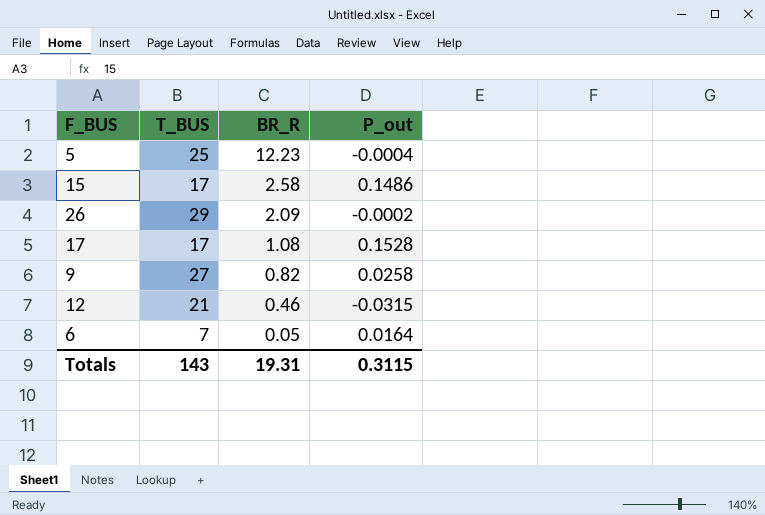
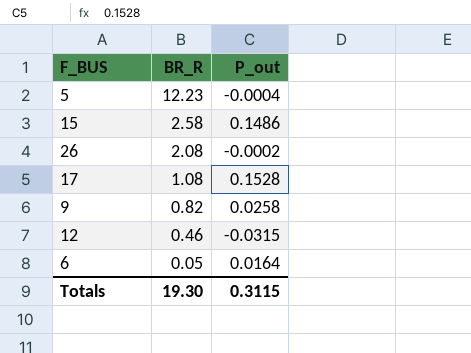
column T_BUS | position: 2 -> none
26 | BR_R: 2.09 -> 2.08
Totals | BR_R: 19.31 -> 19.30

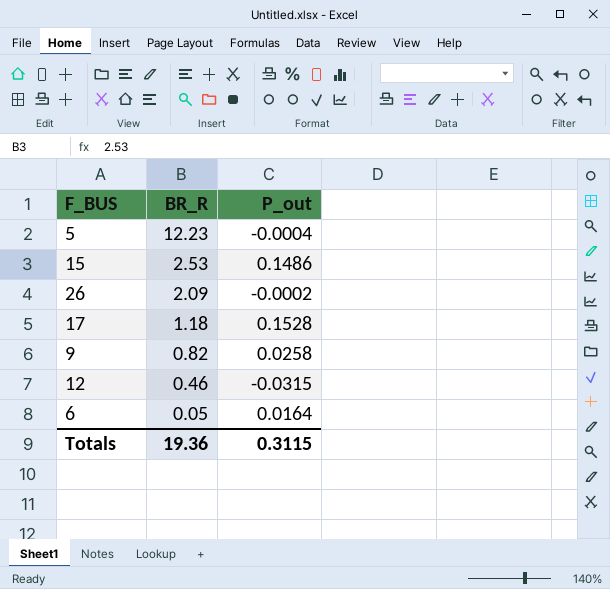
15 | BR_R: 2.58 -> 2.53
26 | BR_R: 2.08 -> 2.09
17 | BR_R: 1.08 -> 1.18
Totals | BR_R: 19.30 -> 19.36

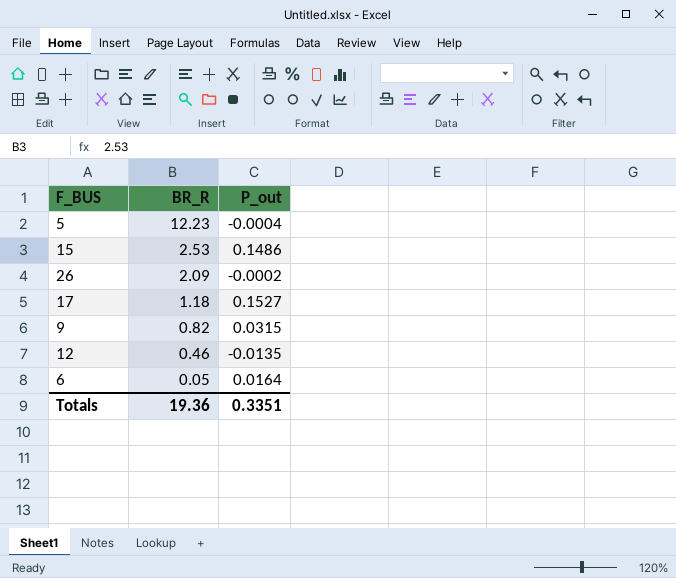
17 | P_out: 0.1528 -> 0.1527
9 | P_out: 0.0258 -> 0.0315
12 | P_out: -0.0315 -> -0.0135
Totals | P_out: 0.3115 -> 0.3351

